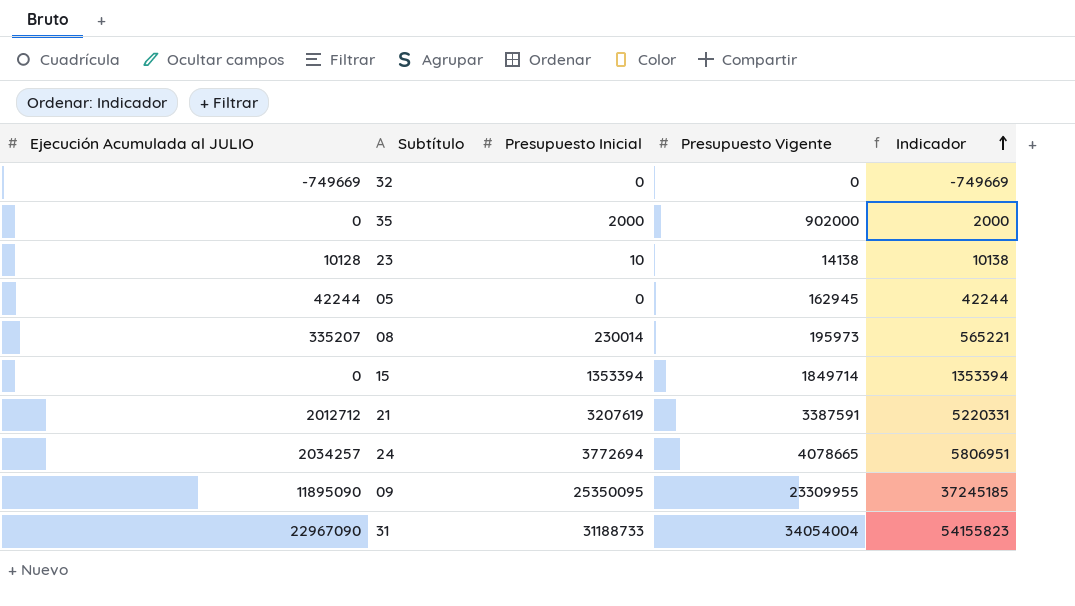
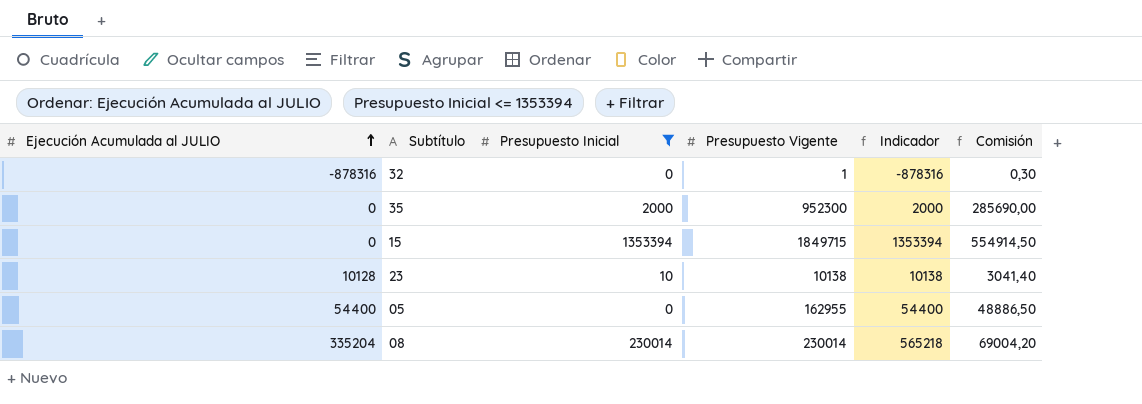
filter: none -> Presupuesto Inicial <= 1353394
row order: Indicador ascending -> Ejecución Acumulada al JULIO ascending
column Comisión | formula: none -> [Presupuesto Vigente] * 0,3
32 | Ejecución Acumulada al JULIO: -749669 -> -878316
32 | Presupuesto Vigente: 0 -> 1
32 | Indicador: -749669 -> -878316
35 | Presupuesto Vigente: 902000 -> 952300
15 | Presupuesto Vigente: 1849714 -> 1849715
23 | Presupuesto Vigente: 14138 -> 10138
05 | Ejecución Acumulada al JULIO: 42244 -> 54400
05 | Presupuesto Vigente: 162945 -> 162955
05 | Indicador: 42244 -> 54400
08 | Ejecución Acumulada al JULIO: 335207 -> 335204
08 | Presupuesto Vigente: 195973 -> 230014
08 | Indicador: 565221 -> 565218

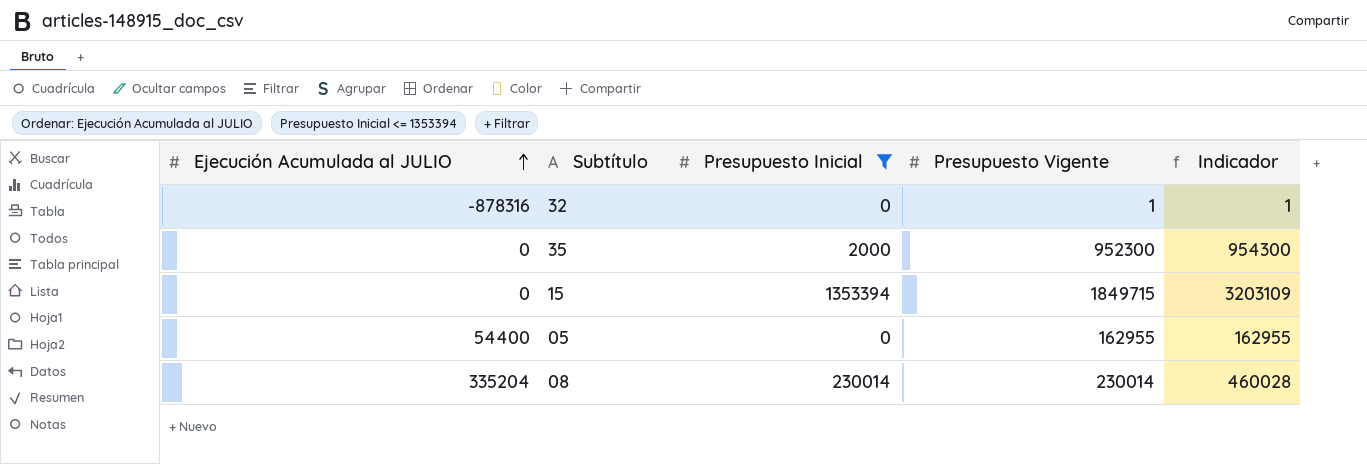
column Comisión | formula: [Presupuesto Vigente] * 0,3 -> none
column Indicador | formula: [Ejecución Acumulada al JULIO] + [Presupuesto Inicial] -> [Presupuesto Inicial] + [Presupuesto Vigente]
row 23: 10128 | 10 | 10138 | 10138 | 3041,40 -> none

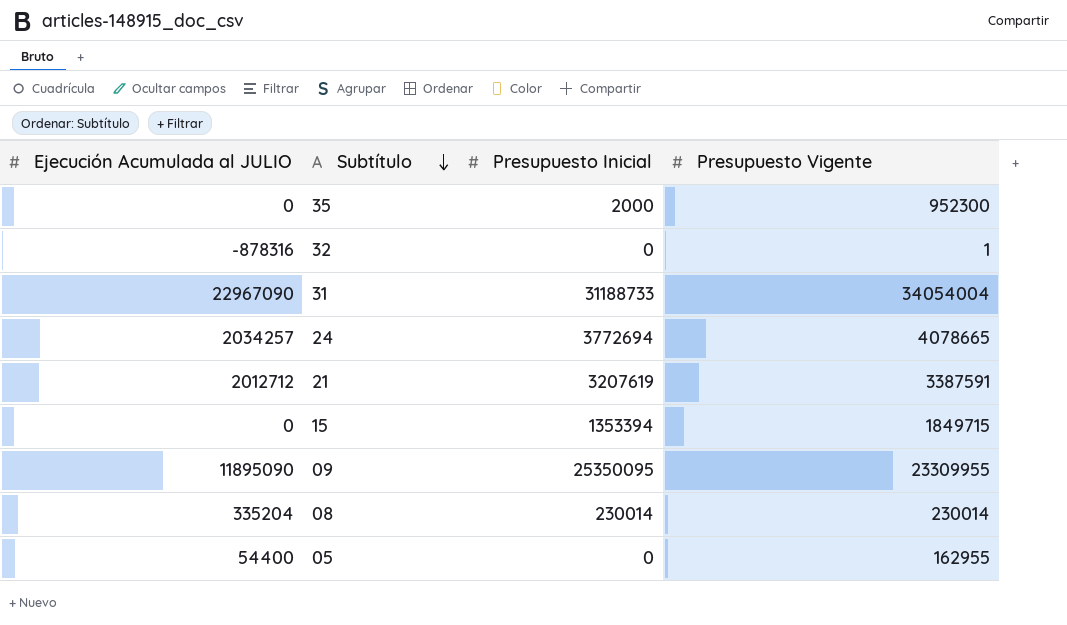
filter: Presupuesto Inicial <= 1353394 -> none
row order: Ejecución Acumulada al JULIO ascending -> Subtítulo descending
column Indicador | formula: [Presupuesto Inicial] + [Presupuesto Vigente] -> none

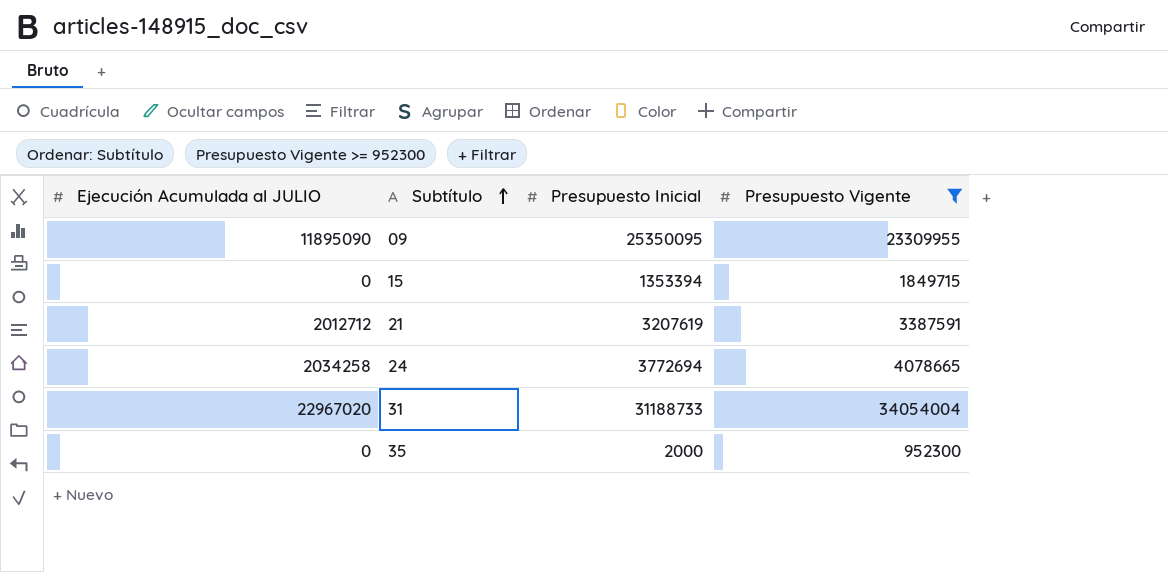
filter: none -> Presupuesto Vigente >= 952300
row order: Subtítulo descending -> Subtítulo ascending
24 | Ejecución Acumulada al JULIO: 2034257 -> 2034258
31 | Ejecución Acumulada al JULIO: 22967090 -> 22967020

